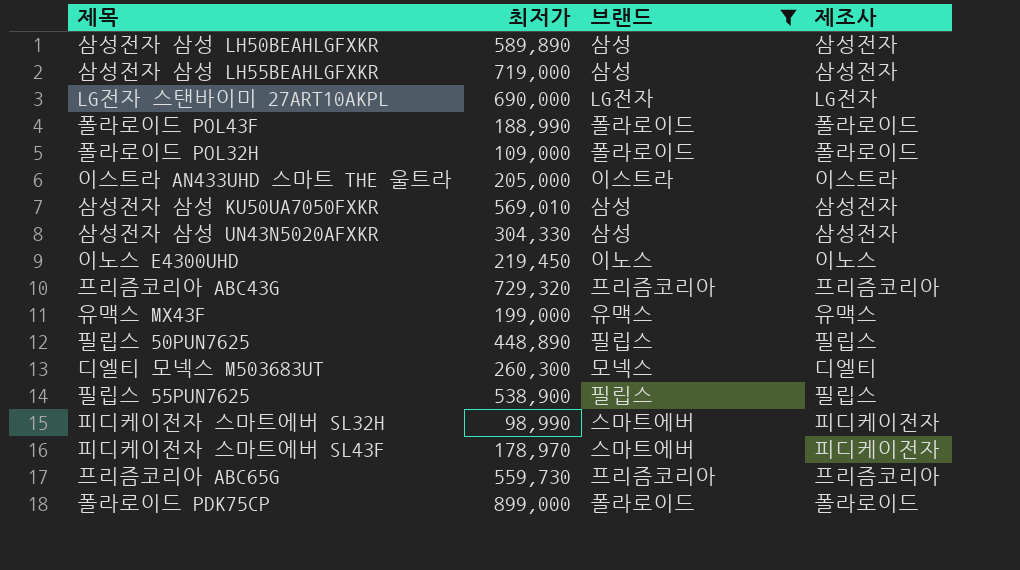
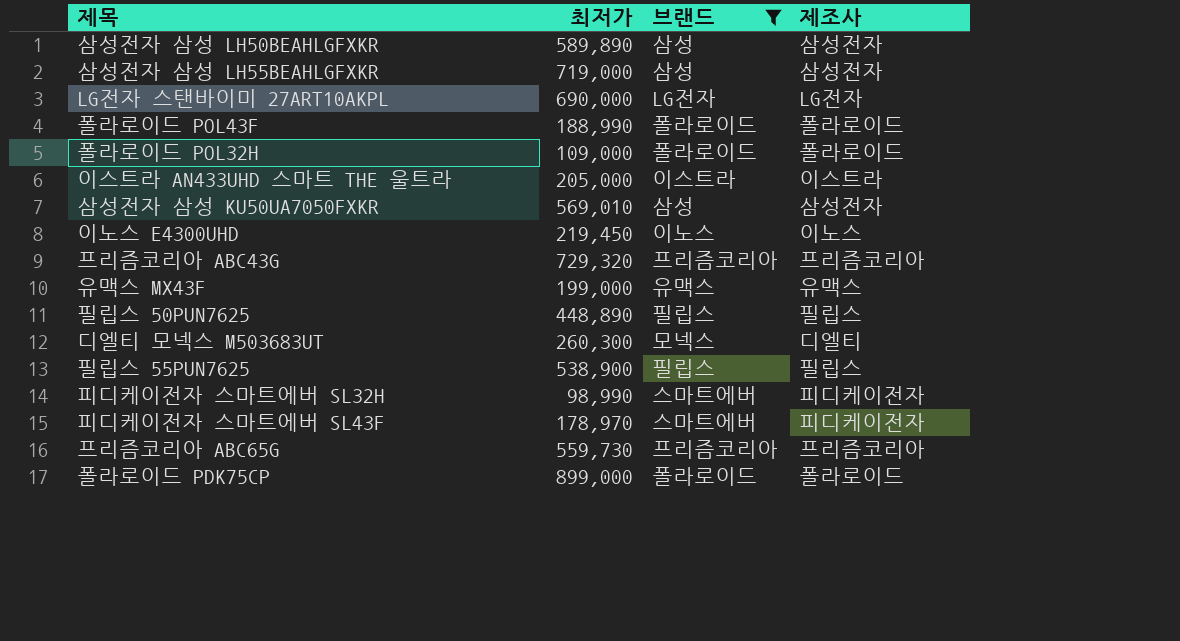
row 삼성전자 삼성 UN43N5020AFXKR: 304,330 | 삼성 | 삼성전자 -> none

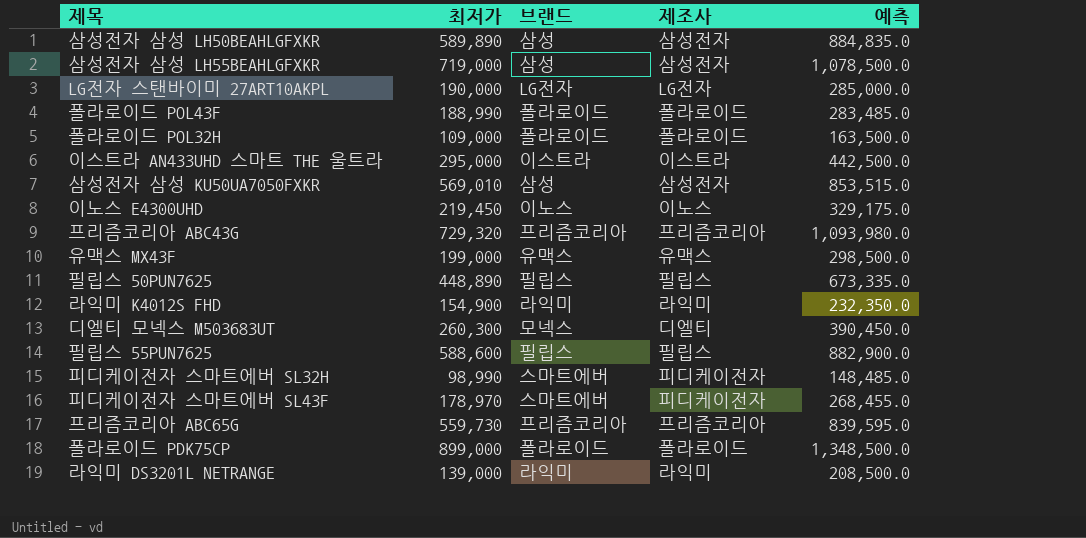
filter: 브랜드 != 라익미 -> none
column 예측 | formula: none -> [최저가] * 1.5
LG전자 스탠바이미 27ART10AKPL | 최저가: 690,000 -> 190,000
이스트라 AN433UHD 스마트 THE 울트라 | 최저가: 205,000 -> 295,000
필립스 55PUN7625 | 최저가: 538,900 -> 588,600

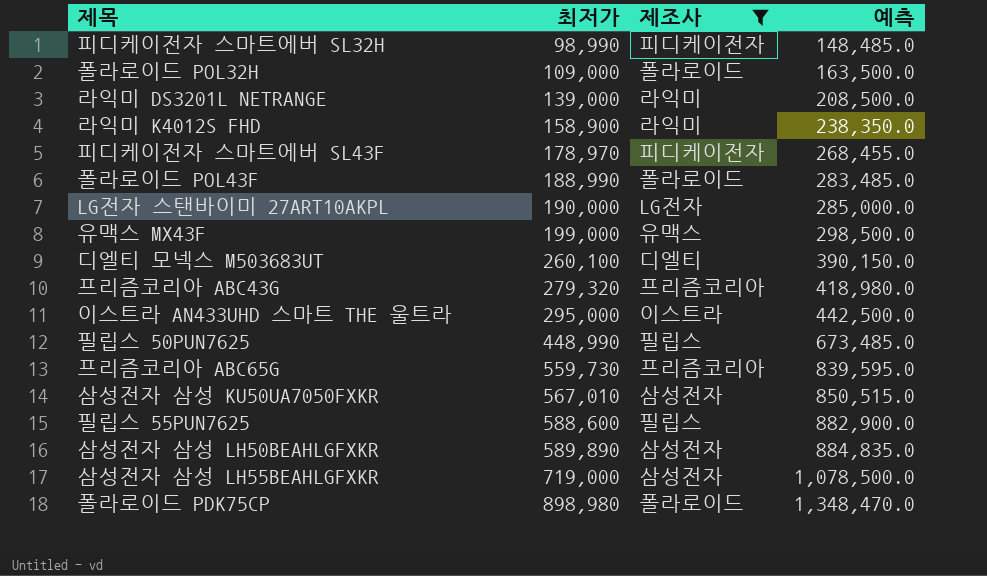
filter: none -> 제조사 != 이노스
row order: none -> 최저가 ascending
column 브랜드 | position: 3 -> none
라익미 K4012S FHD | 최저가: 154,900 -> 158,900
라익미 K4012S FHD | 예측: 232,350.0 -> 238,350.0
디엘티 모넥스 M503683UT | 최저가: 260,300 -> 260,100
디엘티 모넥스 M503683UT | 예측: 390,450.0 -> 390,150.0
프리즘코리아 ABC43G | 최저가: 729,320 -> 279,320
프리즘코리아 ABC43G | 예측: 1,093,980.0 -> 418,980.0
필립스 50PUN7625 | 최저가: 448,890 -> 448,990
필립스 50PUN7625 | 예측: 673,335.0 -> 673,485.0
삼성전자 삼성 KU50UA7050FXKR | 최저가: 569,010 -> 567,010
삼성전자 삼성 KU50UA7050FXKR | 예측: 853,515.0 -> 850,515.0
폴라로이드 PDK75CP | 최저가: 899,000 -> 898,980
폴라로이드 PDK75CP | 예측: 1,348,500.0 -> 1,348,470.0

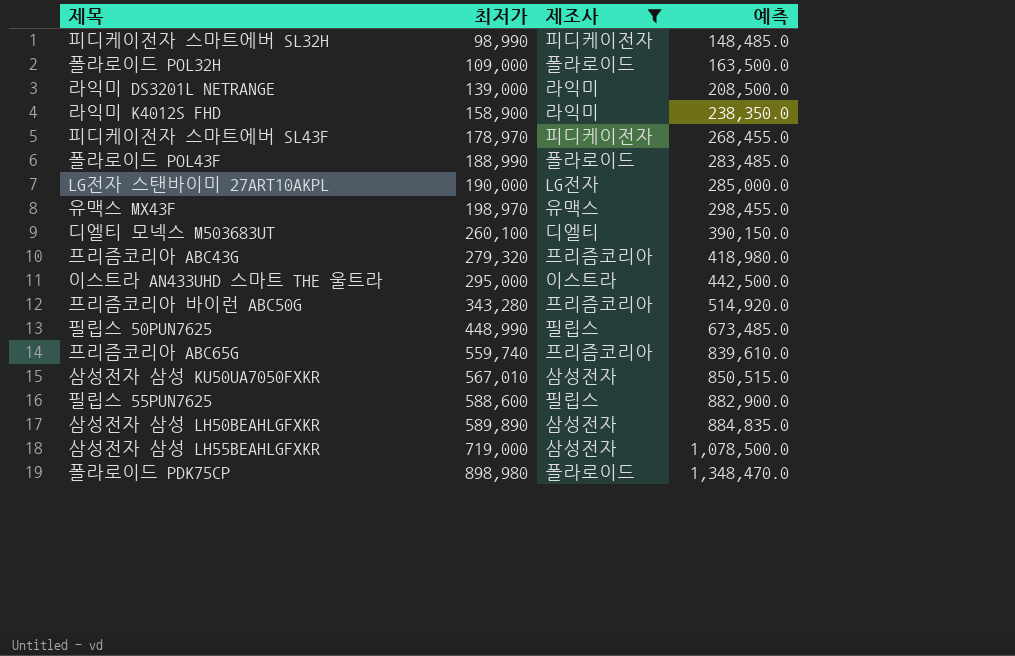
유맥스 MX43F | 최저가: 199,000 -> 198,970
유맥스 MX43F | 예측: 298,500.0 -> 298,455.0
row 프리즘코리아 바이런 ABC50G: none -> 343,280 | 프리즘코리아 | 514,920.0
프리즘코리아 ABC65G | 최저가: 559,730 -> 559,740
프리즘코리아 ABC65G | 예측: 839,595.0 -> 839,610.0

